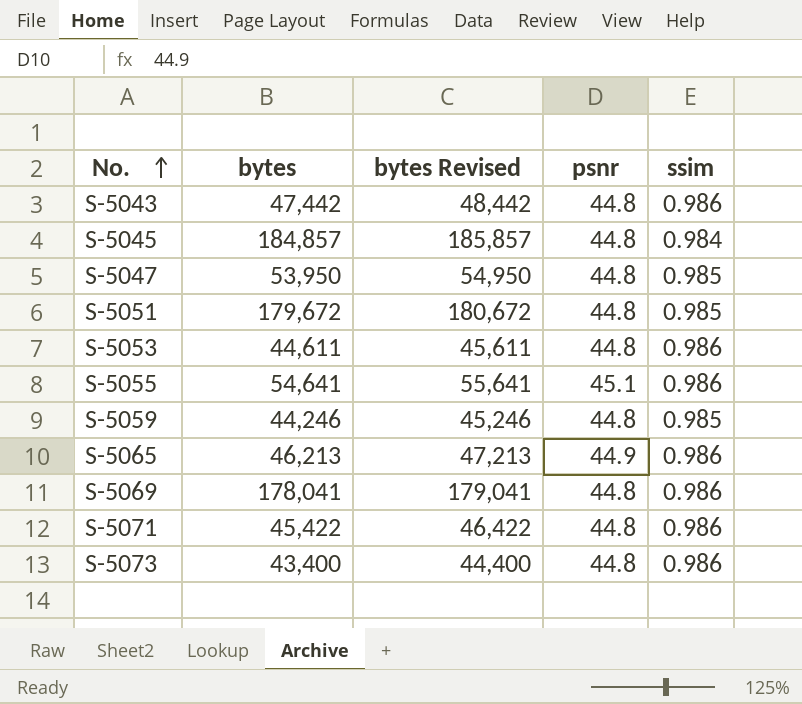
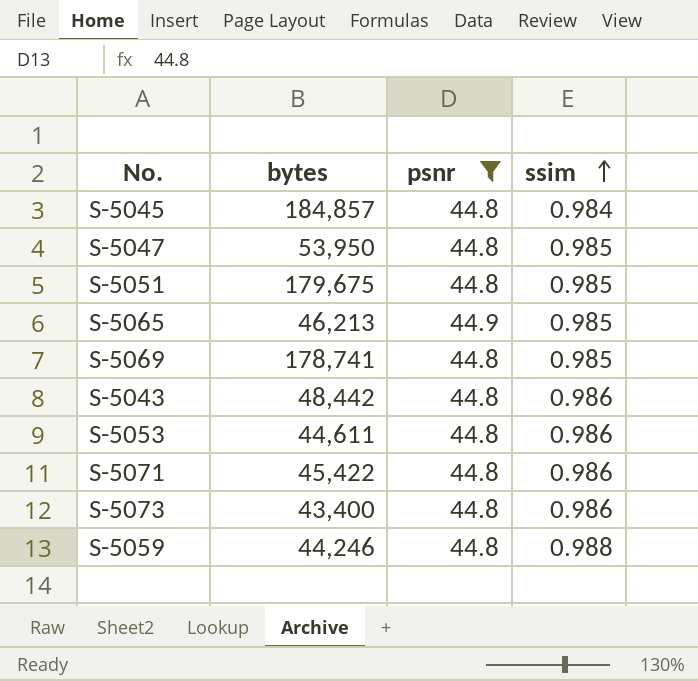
filter: none -> psnr != 45.1
row order: No. ascending -> ssim ascending
column bytes Revised | formula: [bytes] + 1000 -> none
S-5051 | bytes: 179,672 -> 179,675
S-5065 | ssim: 0.986 -> 0.985
S-5069 | bytes: 178,041 -> 178,741
S-5069 | ssim: 0.986 -> 0.985
S-5043 | bytes: 47,442 -> 48,442
S-5059 | ssim: 0.985 -> 0.988

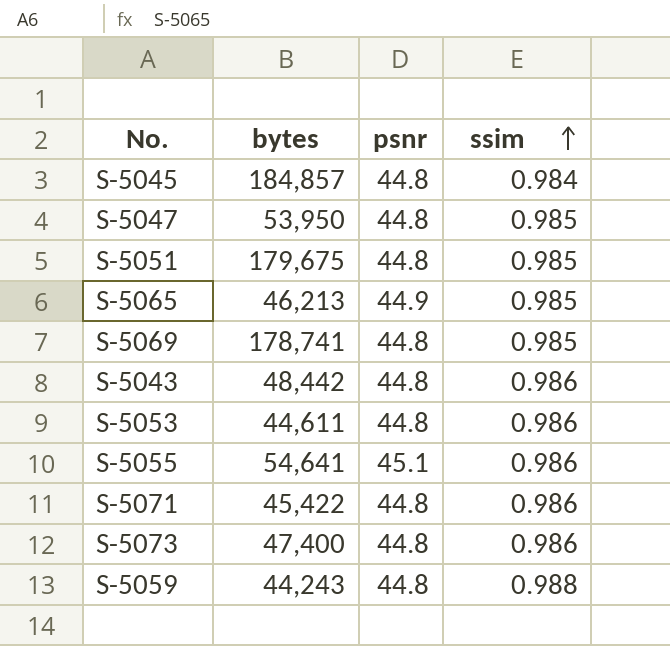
filter: psnr != 45.1 -> none
S-5073 | bytes: 43,400 -> 47,400
S-5059 | bytes: 44,246 -> 44,243

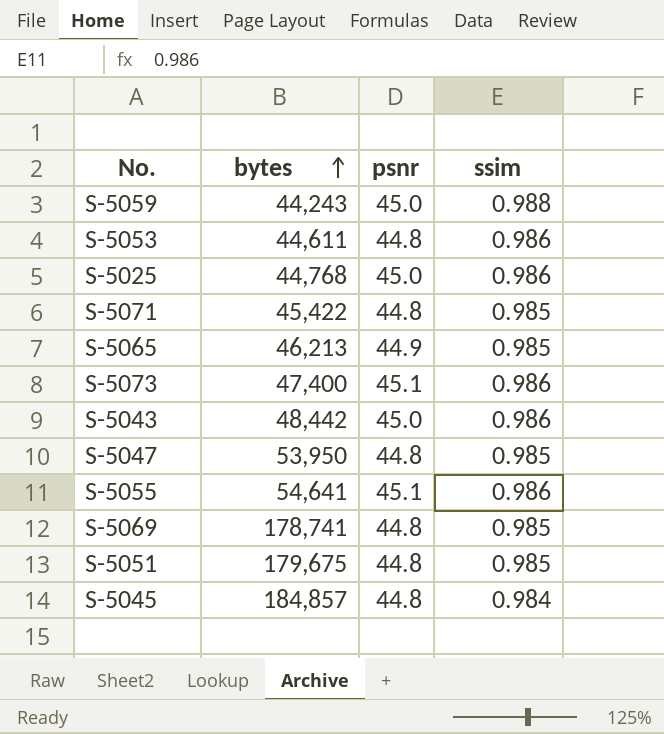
row order: ssim ascending -> bytes ascending
S-5059 | psnr: 44.8 -> 45.0
row S-5025: none -> 44,768 | 45.0 | 0.986
S-5071 | ssim: 0.986 -> 0.985
S-5073 | psnr: 44.8 -> 45.1
S-5043 | psnr: 44.8 -> 45.0

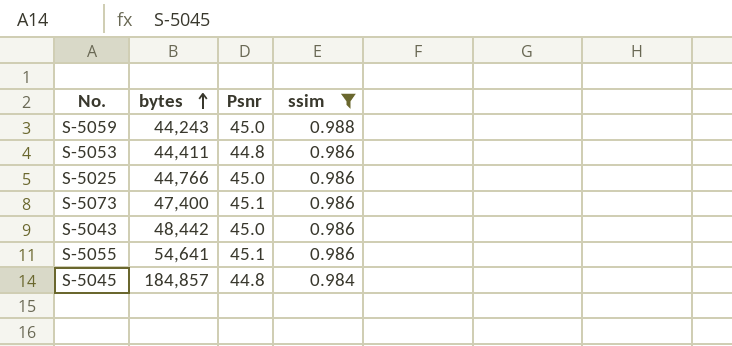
filter: none -> ssim != 0.985
column name: psnr -> Psnr
S-5053 | bytes: 44,611 -> 44,411
S-5025 | bytes: 44,768 -> 44,766

